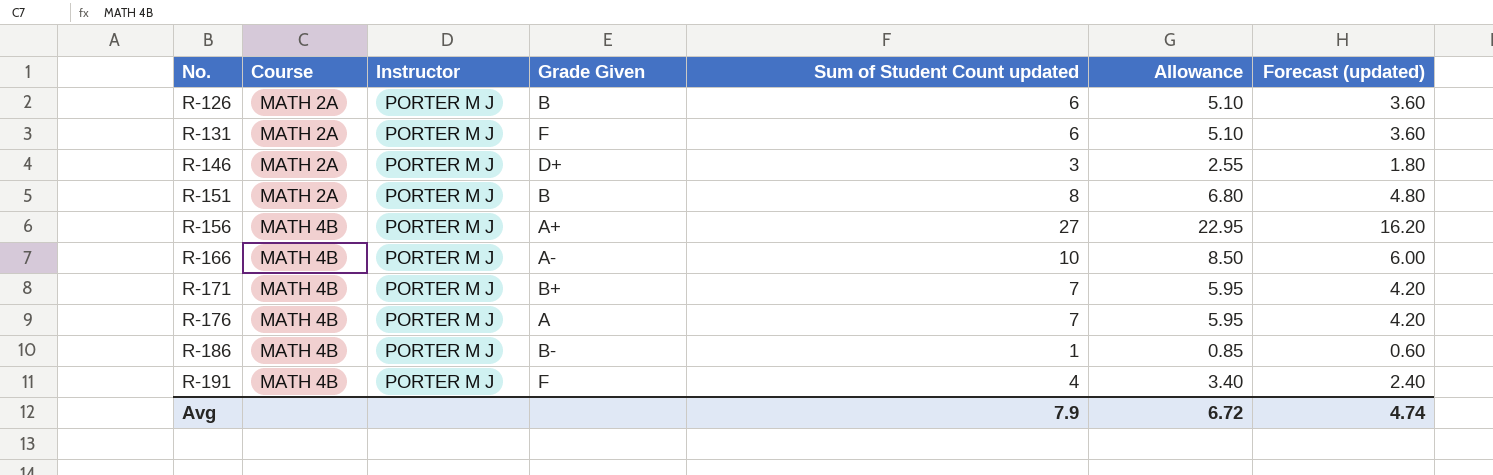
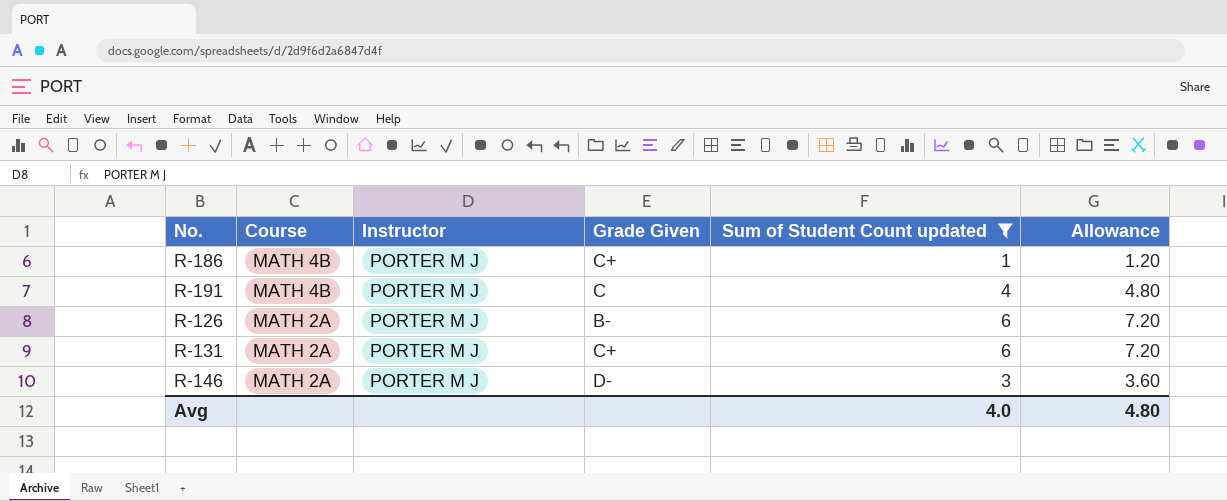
filter: none -> Sum of Student Count updated <= 6
row order: No. ascending -> Course descending
column Forecast (updated) | formula: [Sum of Student Count updated] * 0.6 -> none
column Allowance | formula: [Sum of Student Count updated] * 0.85 -> [Sum of Student Count updated] * 1.2
R-186 | Grade Given: B- -> C+
R-191 | Grade Given: F -> C
R-126 | Grade Given: B -> B-
R-131 | Grade Given: F -> C+
R-146 | Grade Given: D+ -> D-
Avg | Sum of Student Count updated: 7.9 -> 4.0
Avg | Allowance: 6.72 -> 4.80

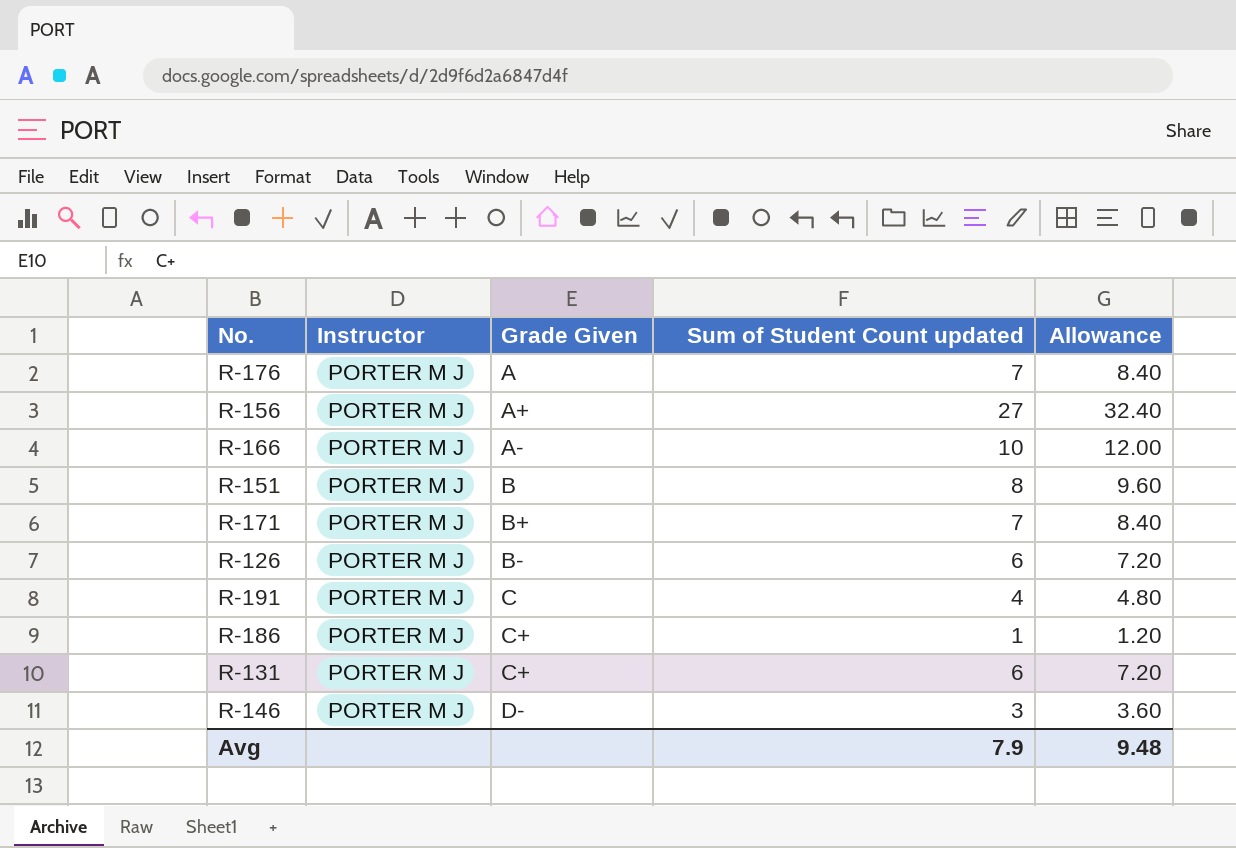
filter: Sum of Student Count updated <= 6 -> none
row order: Course descending -> Grade Given ascending
column Course | position: 2 -> none
Avg | Sum of Student Count updated: 4.0 -> 7.9
Avg | Allowance: 4.80 -> 9.48

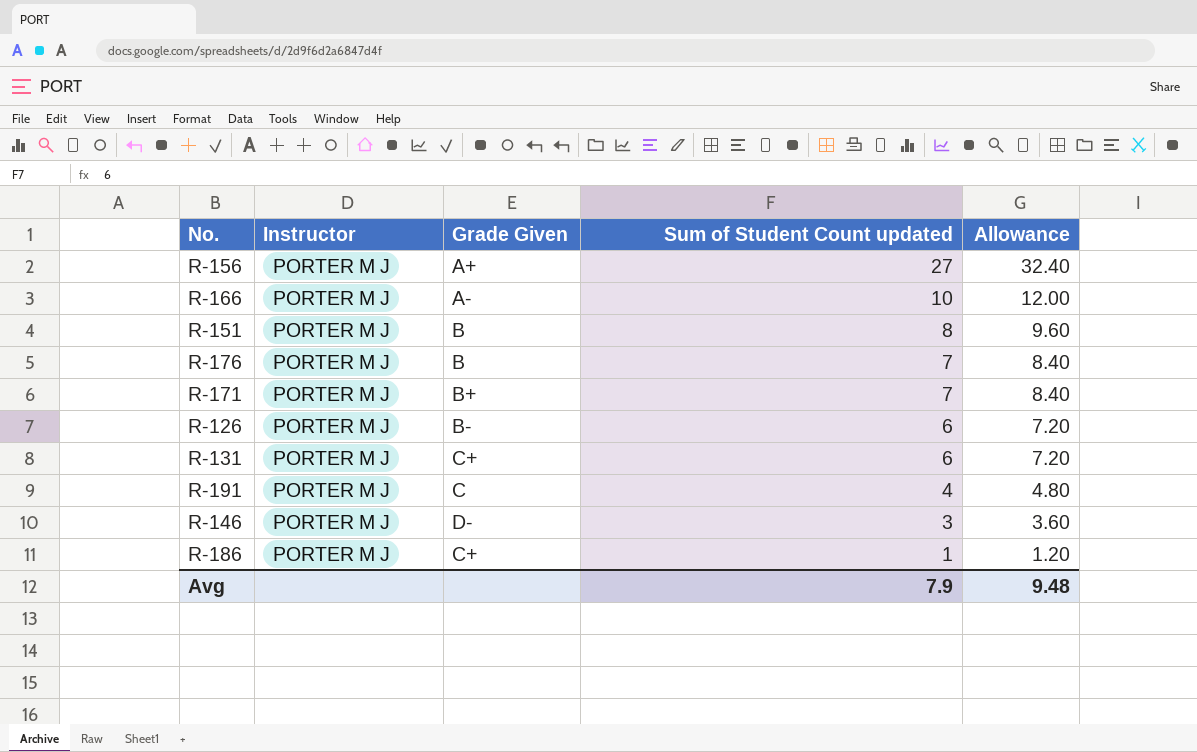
row order: Grade Given ascending -> Sum of Student Count updated descending
R-176 | Grade Given: A -> B

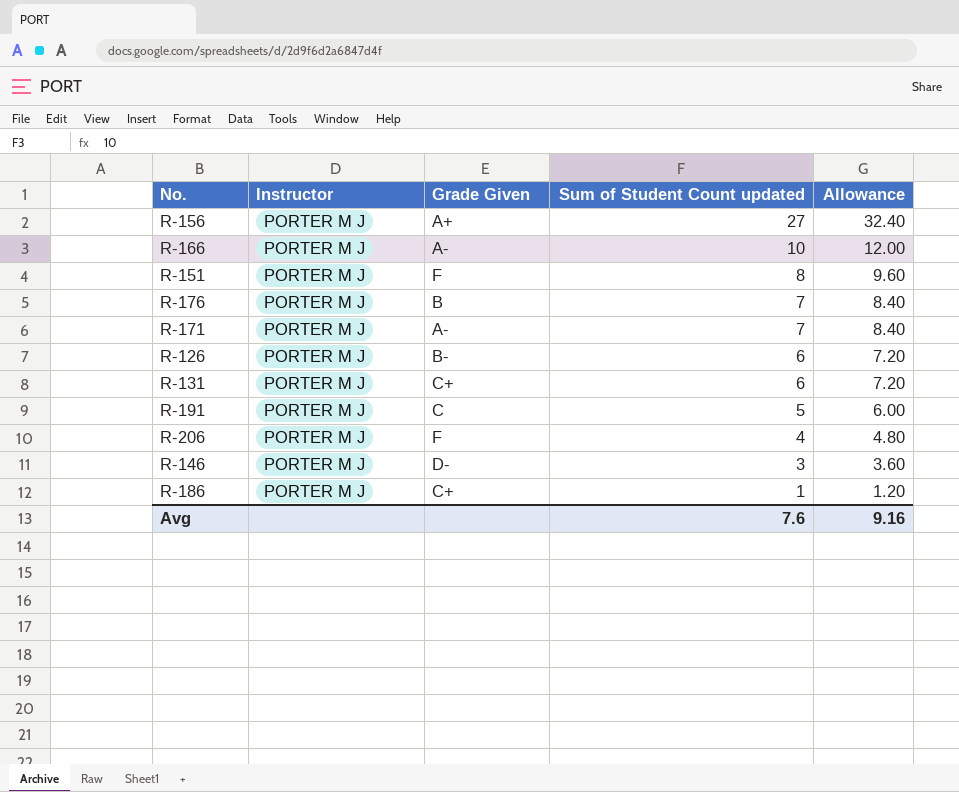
R-151 | Grade Given: B -> F
R-171 | Grade Given: B+ -> A-
R-191 | Sum of Student Count updated: 4 -> 5
R-191 | Allowance: 4.80 -> 6.00
row R-206: none -> PORTER M J | F | 4 | 4.80
Avg | Sum of Student Count updated: 7.9 -> 7.6
Avg | Allowance: 9.48 -> 9.16

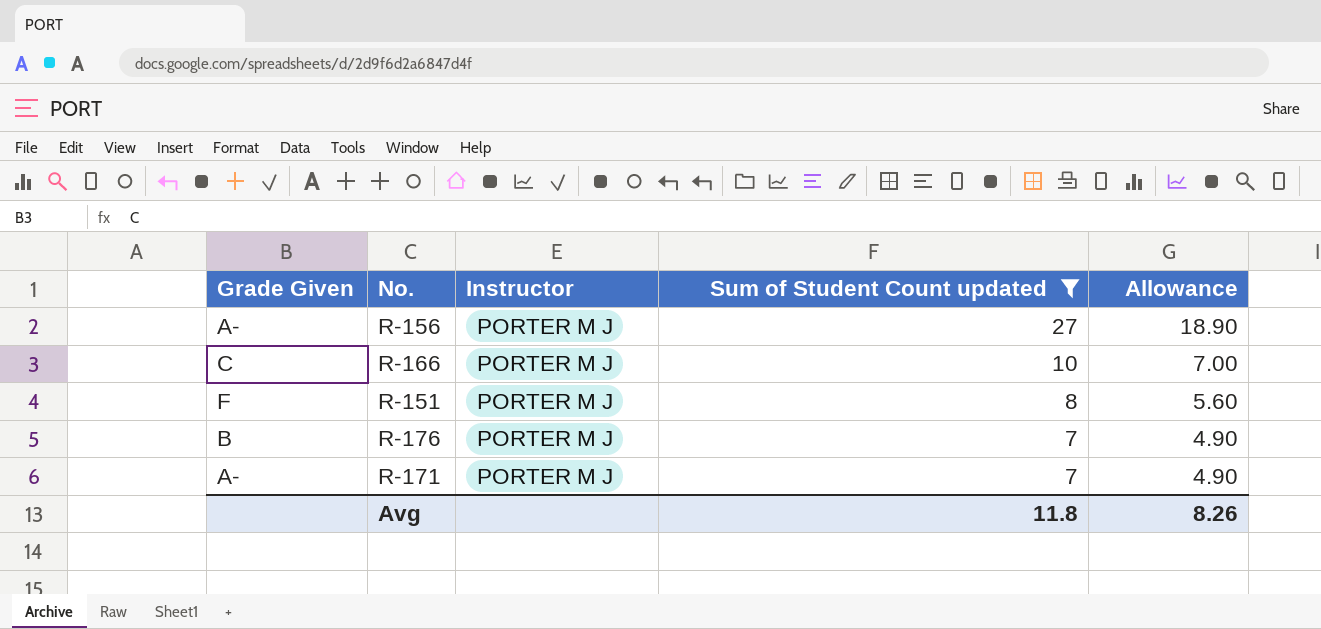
filter: none -> Sum of Student Count updated >= 7
column Grade Given | position: 3 -> 1
column Allowance | formula: [Sum of Student Count updated] * 1.2 -> [Sum of Student Count updated] * 0.7
R-156 | Grade Given: A+ -> A-
R-166 | Grade Given: A- -> C
Avg | Sum of Student Count updated: 7.6 -> 11.8
Avg | Allowance: 9.16 -> 8.26

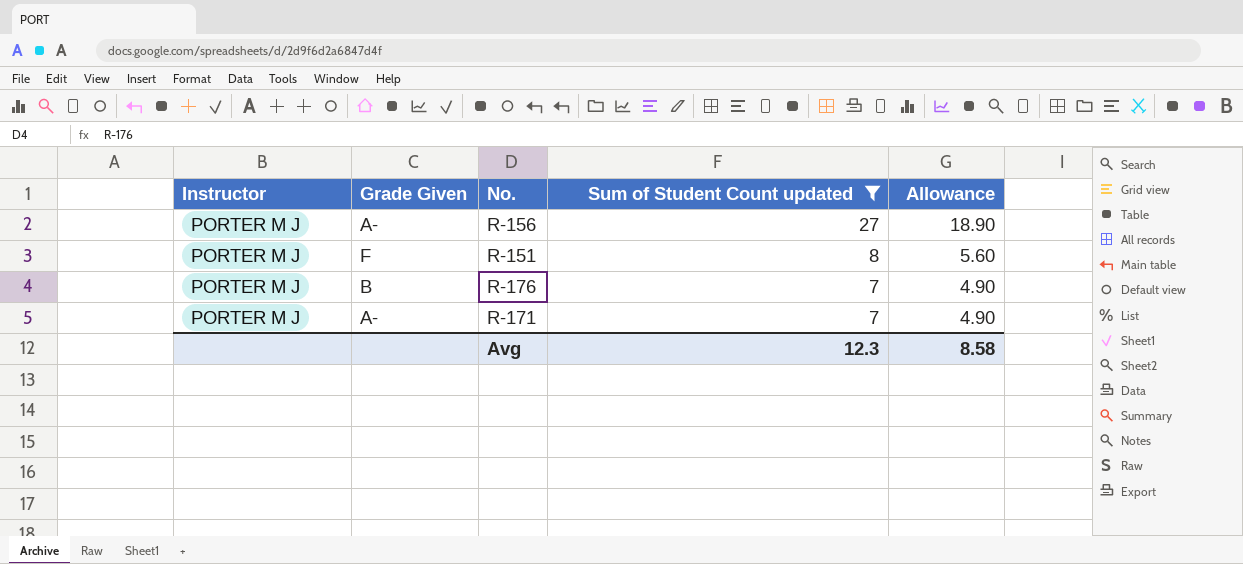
column Instructor | position: 3 -> 1
row R-166: C | PORTER M J | 10 | 7.00 -> none
Avg | Sum of Student Count updated: 11.8 -> 12.3
Avg | Allowance: 8.26 -> 8.58

